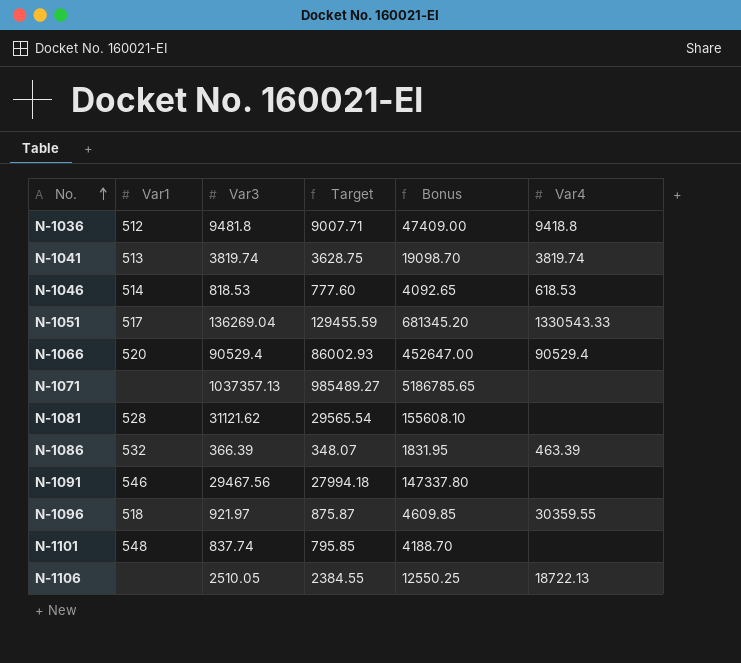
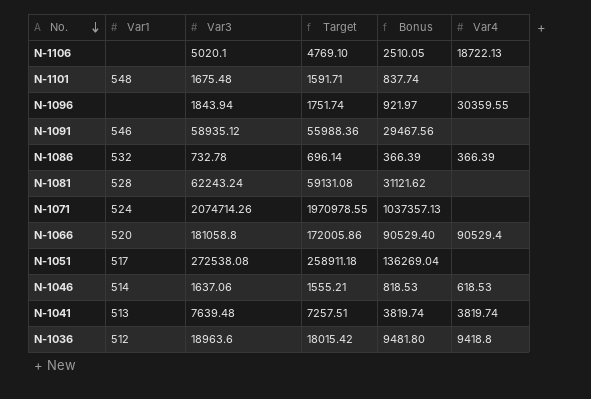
row order: No. ascending -> No. descending
column Bonus | formula: [Var3] * 5 -> [Var3] * 0.5
N-1106 | Var3: 2510.05 -> 5020.1
N-1106 | Target: 2384.55 -> 4769.10
N-1101 | Var3: 837.74 -> 1675.48
N-1101 | Target: 795.85 -> 1591.71
N-1096 | Var1: 518 -> none
N-1096 | Var3: 921.97 -> 1843.94
N-1096 | Target: 875.87 -> 1751.74
N-1091 | Var3: 29467.56 -> 58935.12
N-1091 | Target: 27994.18 -> 55988.36
N-1086 | Var3: 366.39 -> 732.78
N-1086 | Target: 348.07 -> 696.14
N-1086 | Var4: 463.39 -> 366.39
N-1081 | Var3: 31121.62 -> 62243.24
N-1081 | Target: 29565.54 -> 59131.08
N-1071 | Var1: none -> 524
N-1071 | Var3: 1037357.13 -> 2074714.26
N-1071 | Target: 985489.27 -> 1970978.55
N-1066 | Var3: 90529.4 -> 181058.8
N-1066 | Target: 86002.93 -> 172005.86
N-1051 | Var3: 136269.04 -> 272538.08
N-1051 | Target: 129455.59 -> 258911.18
N-1051 | Var4: 1330543.33 -> none
N-1046 | Var3: 818.53 -> 1637.06
N-1046 | Target: 777.60 -> 1555.21
N-1041 | Var3: 3819.74 -> 7639.48
N-1041 | Target: 3628.75 -> 7257.51
N-1036 | Var3: 9481.8 -> 18963.6
N-1036 | Target: 9007.71 -> 18015.42

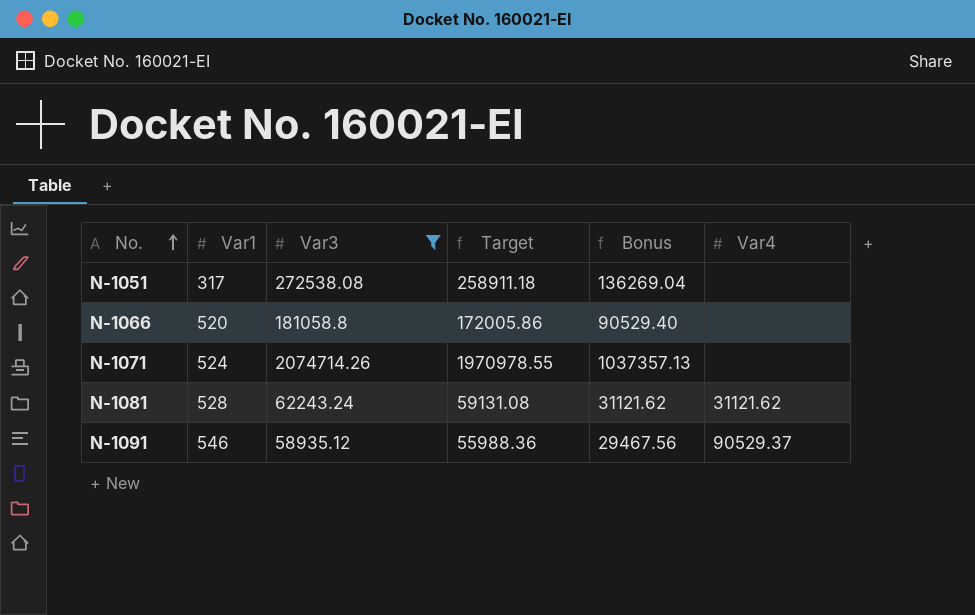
filter: none -> Var3 >= 58935.12
row order: No. descending -> No. ascending
N-1051 | Var1: 517 -> 317
N-1066 | Var4: 90529.4 -> none
N-1081 | Var4: none -> 31121.62
N-1091 | Var4: none -> 90529.37

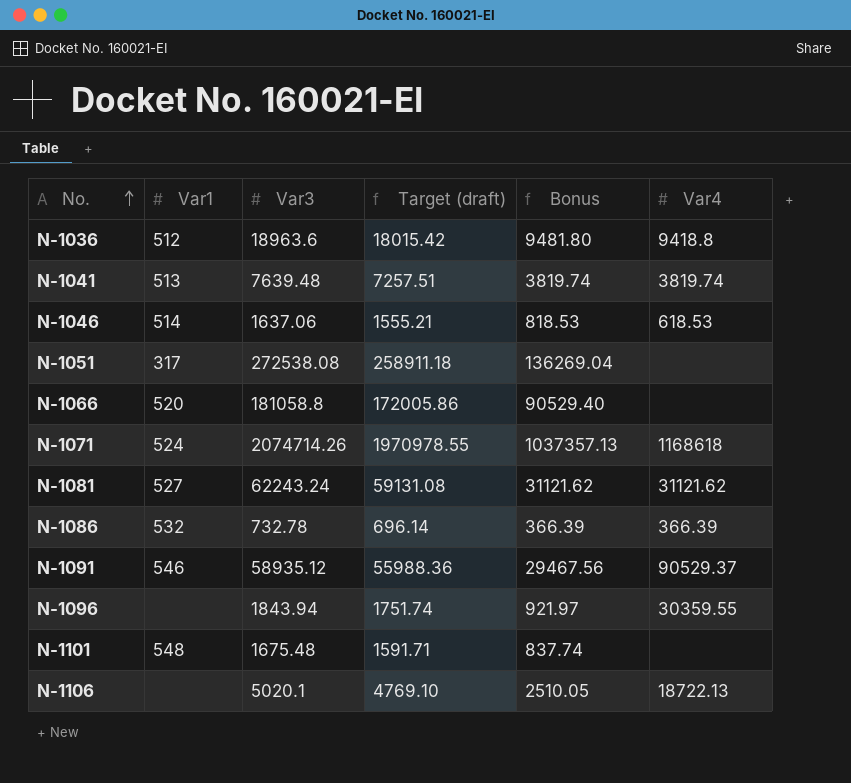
filter: Var3 >= 58935.12 -> none
column name: Target -> Target (draft)
N-1071 | Var4: none -> 1168618
N-1081 | Var1: 528 -> 527

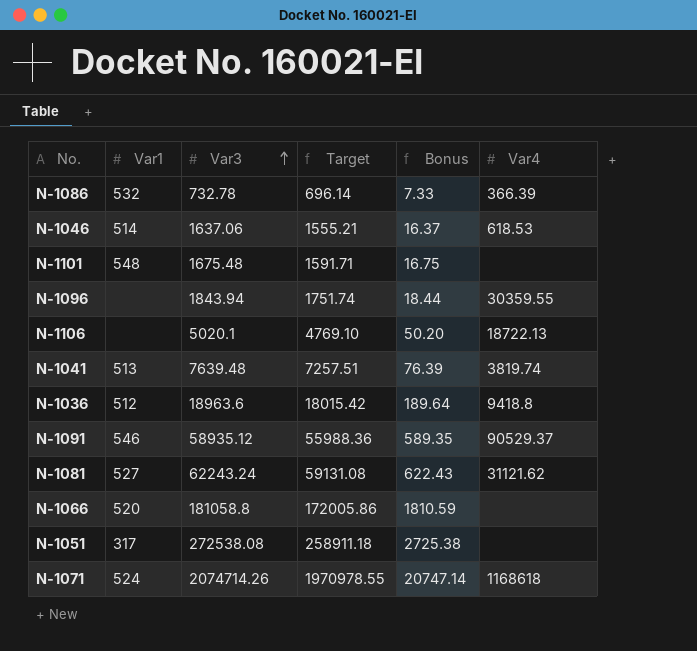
row order: No. ascending -> Var3 ascending
column name: Target (draft) -> Target
column Bonus | formula: [Var3] * 0.5 -> [Var3] * 0.01

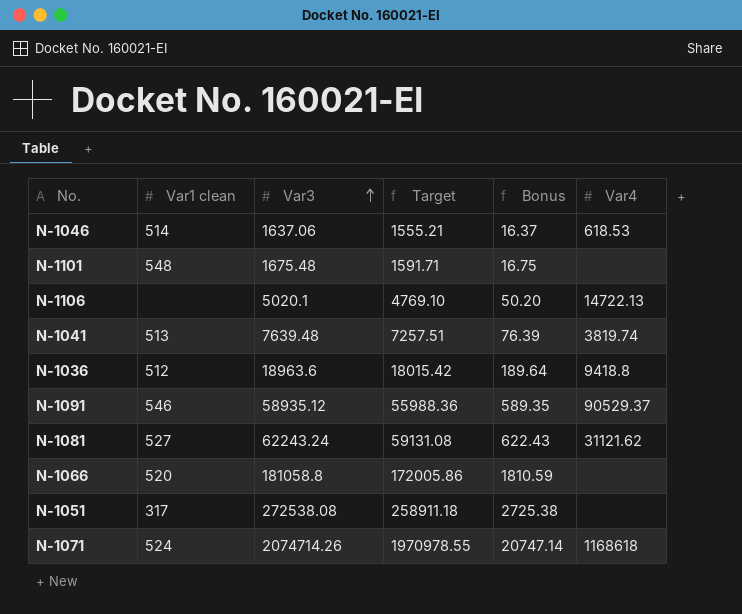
column name: Var1 -> Var1 clean
row N-1086: 532 | 732.78 | 696.14 | 7.33 | 366.39 -> none
row N-1096: none | 1843.94 | 1751.74 | 18.44 | 30359.55 -> none
N-1106 | Var4: 18722.13 -> 14722.13

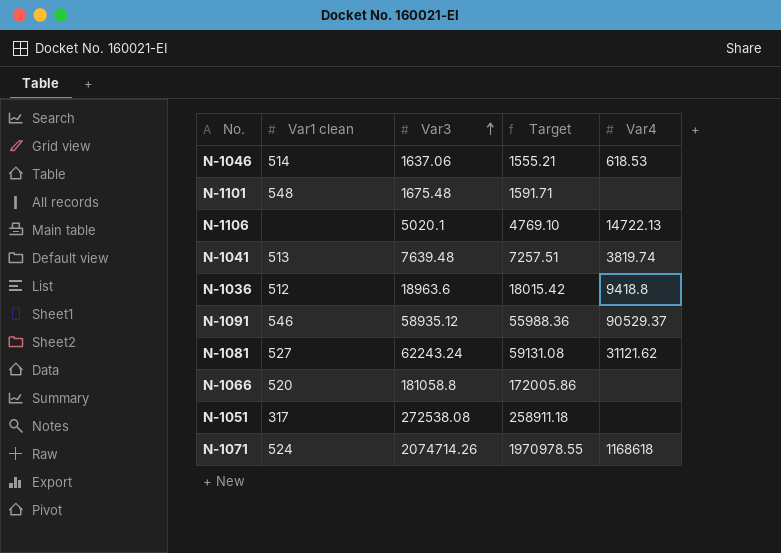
column Bonus | formula: [Var3] * 0.01 -> none

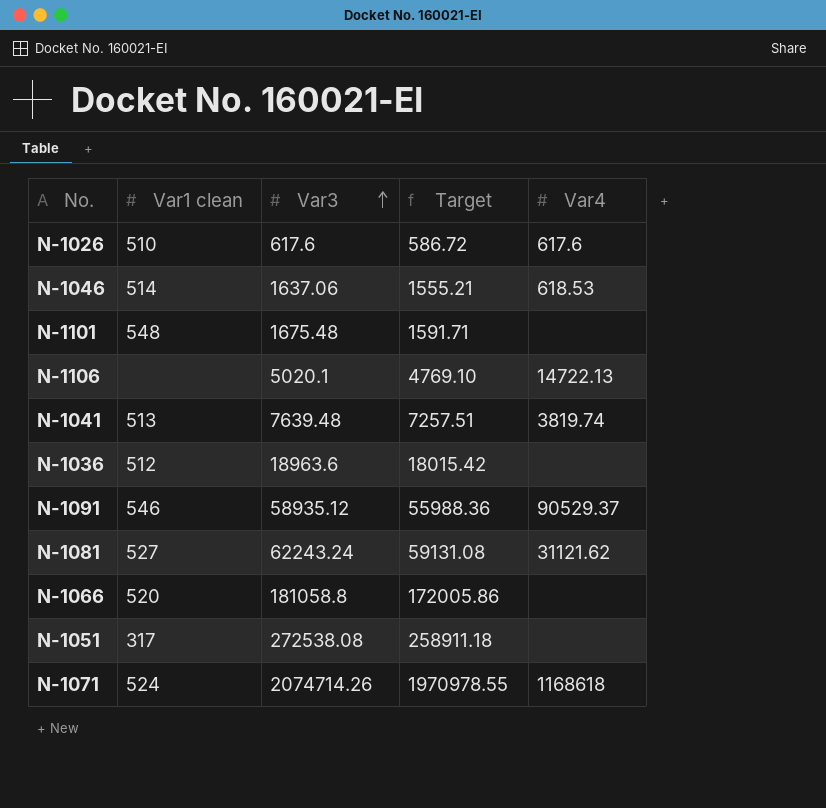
row N-1026: none -> 510 | 617.6 | 586.72 | 617.6
N-1036 | Var4: 9418.8 -> none

